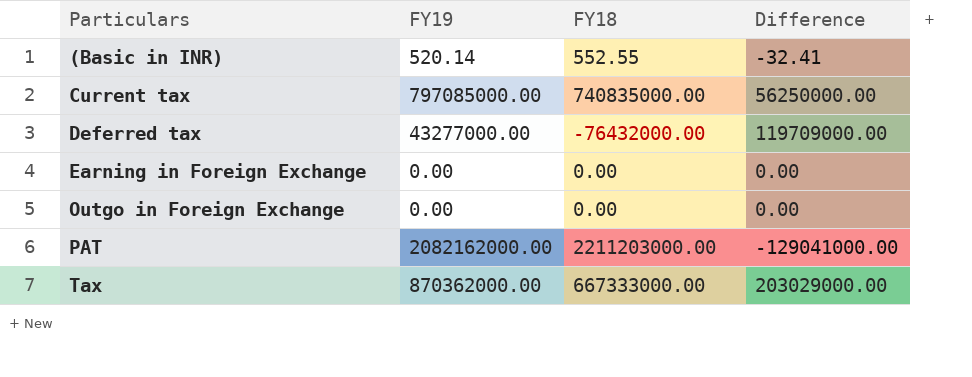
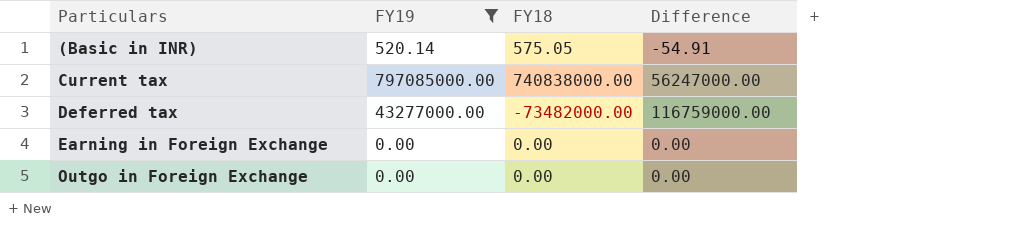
filter: none -> FY19 <= 797085000.00
(Basic in INR) | FY18: 552.55 -> 575.05
(Basic in INR) | Difference: -32.41 -> -54.91
Current tax | FY18: 740835000.00 -> 740838000.00
Current tax | Difference: 56250000.00 -> 56247000.00
Deferred tax | FY18: -76432000.00 -> -73482000.00
Deferred tax | Difference: 119709000.00 -> 116759000.00

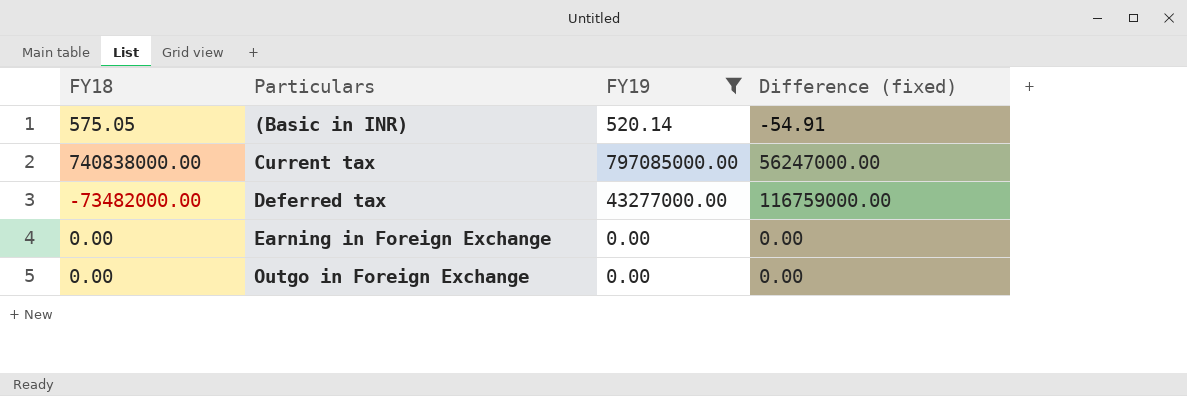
column FY18 | position: 3 -> 1
column name: Difference -> Difference (fixed)

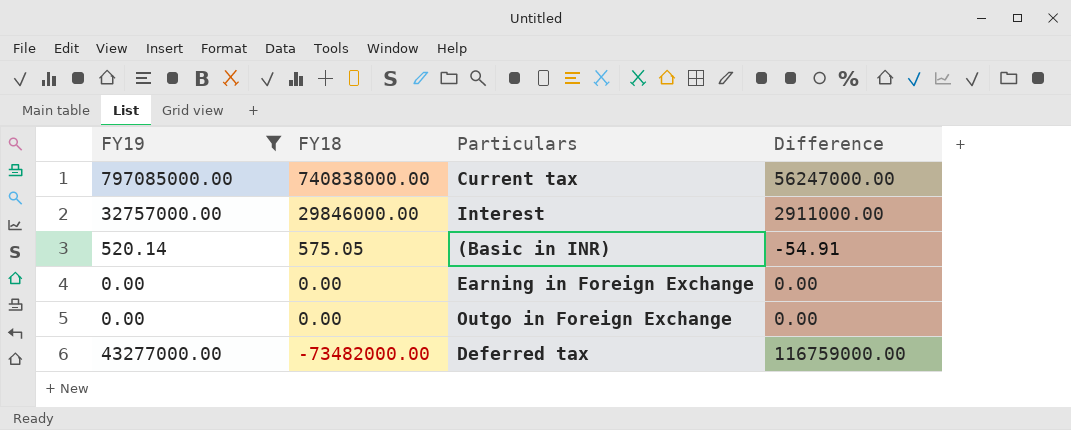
row order: Particulars ascending -> FY18 descending
column FY19 | position: 3 -> 1
column name: Difference (fixed) -> Difference
row Interest: none -> 32757000.00 | 29846000.00 | 2911000.00

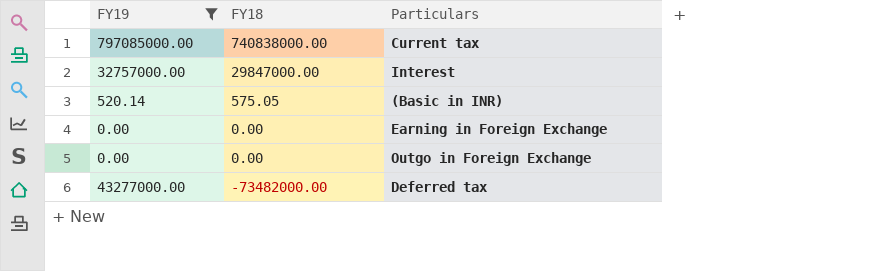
column Difference | formula: [FY19] - [FY18] -> none
Interest | FY18: 29846000.00 -> 29847000.00

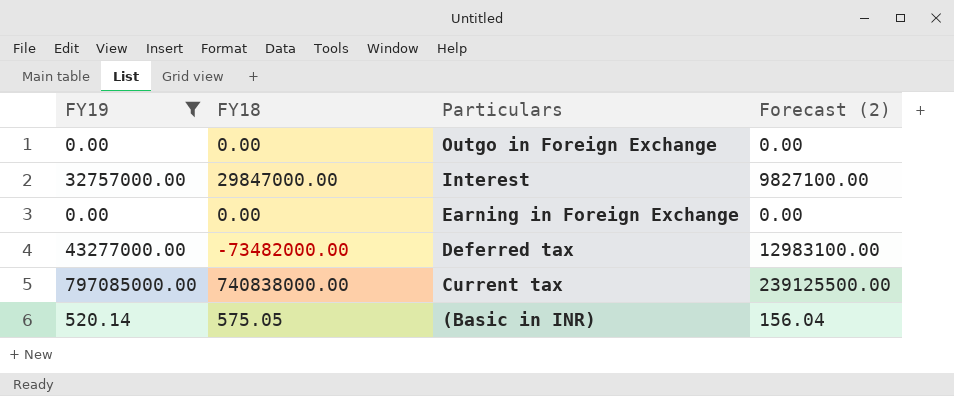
row order: FY18 descending -> Particulars descending
column Forecast (2) | formula: none -> [FY19] * 0.3

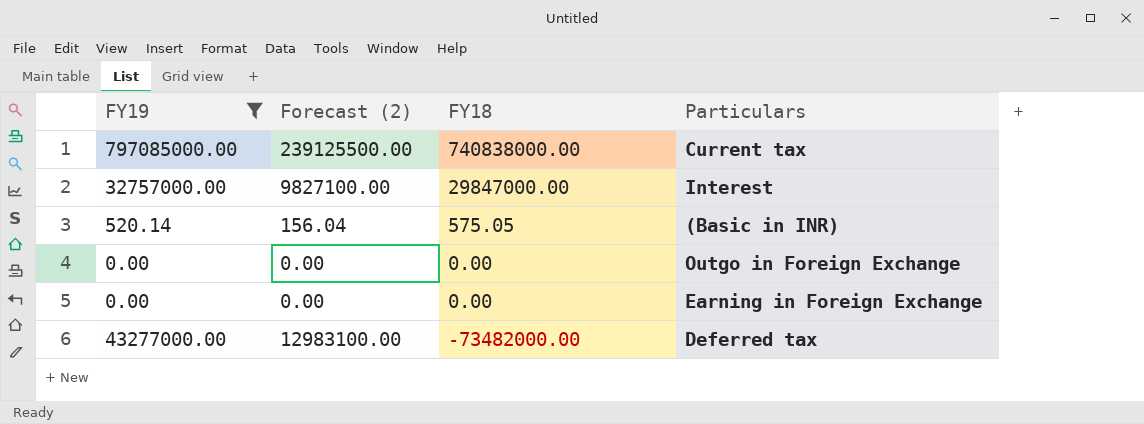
row order: Particulars descending -> FY18 descending
column Forecast (2) | position: 4 -> 2

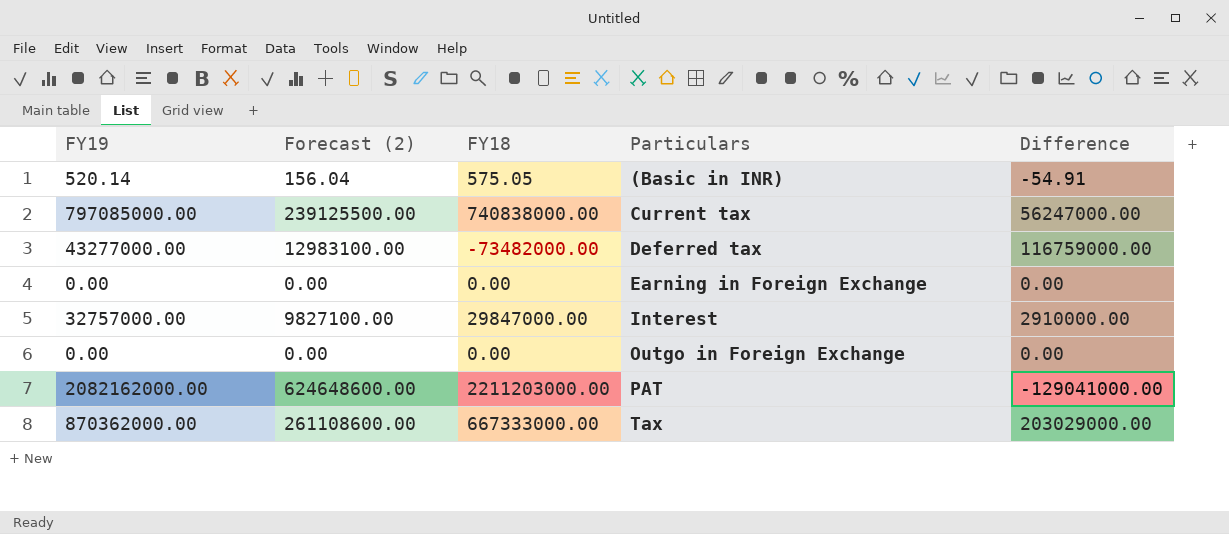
filter: FY19 <= 797085000.00 -> none
row order: FY18 descending -> Particulars ascending
column Difference | formula: none -> [FY19] - [FY18]

